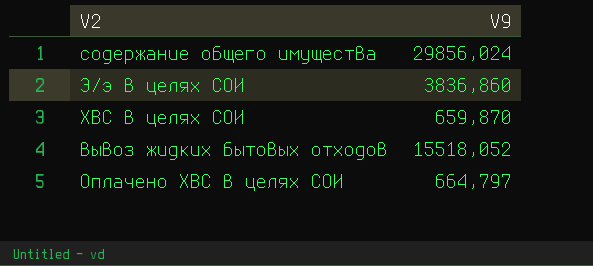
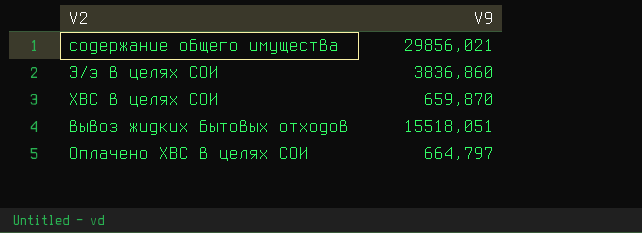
содержание общего имущества | V9: 29856,024 -> 29856,021
вывоз жидких бытовых отходов | V9: 15518,052 -> 15518,051

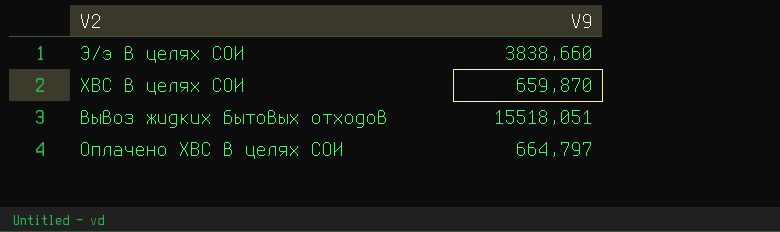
row содержание общего имущества: 29856,021 -> none
Э/э в целях СОИ | V9: 3836,860 -> 3838,660

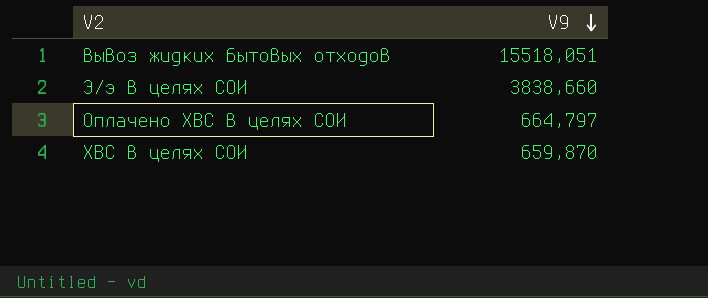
row order: none -> V9 descending

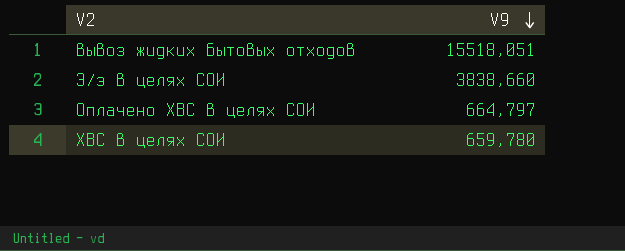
ХВС в целях СОИ | V9: 659,870 -> 659,780

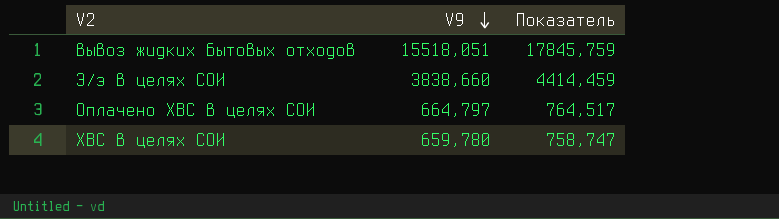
column Показатель | formula: none -> [V9] * 1,15

